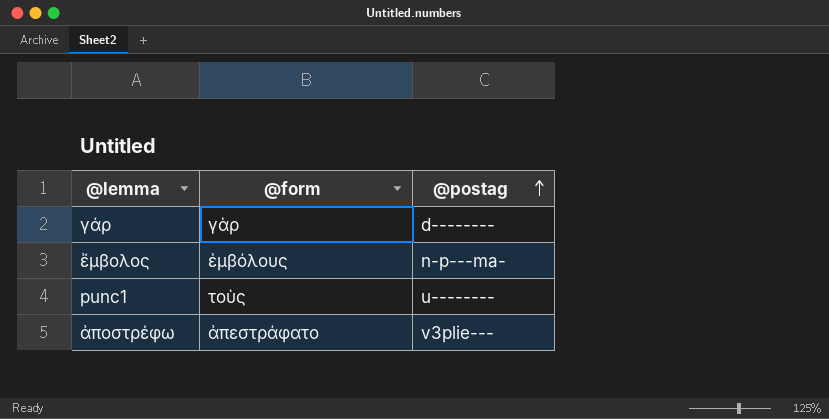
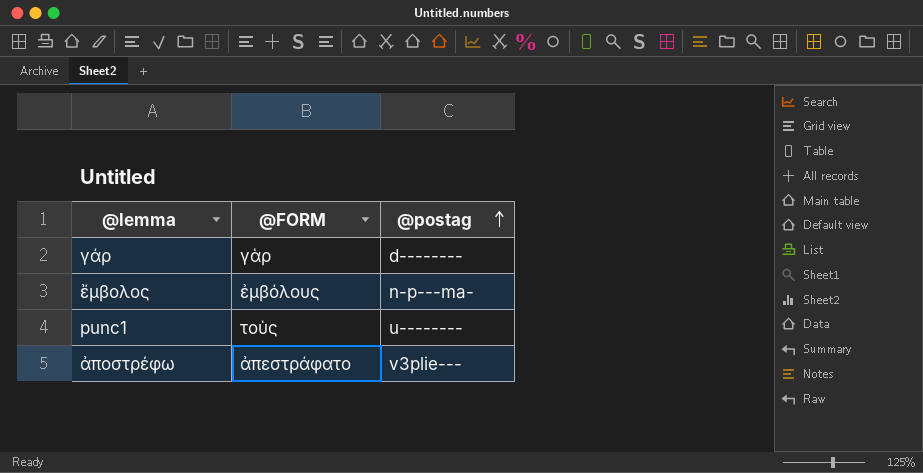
column name: @form -> @FORM

